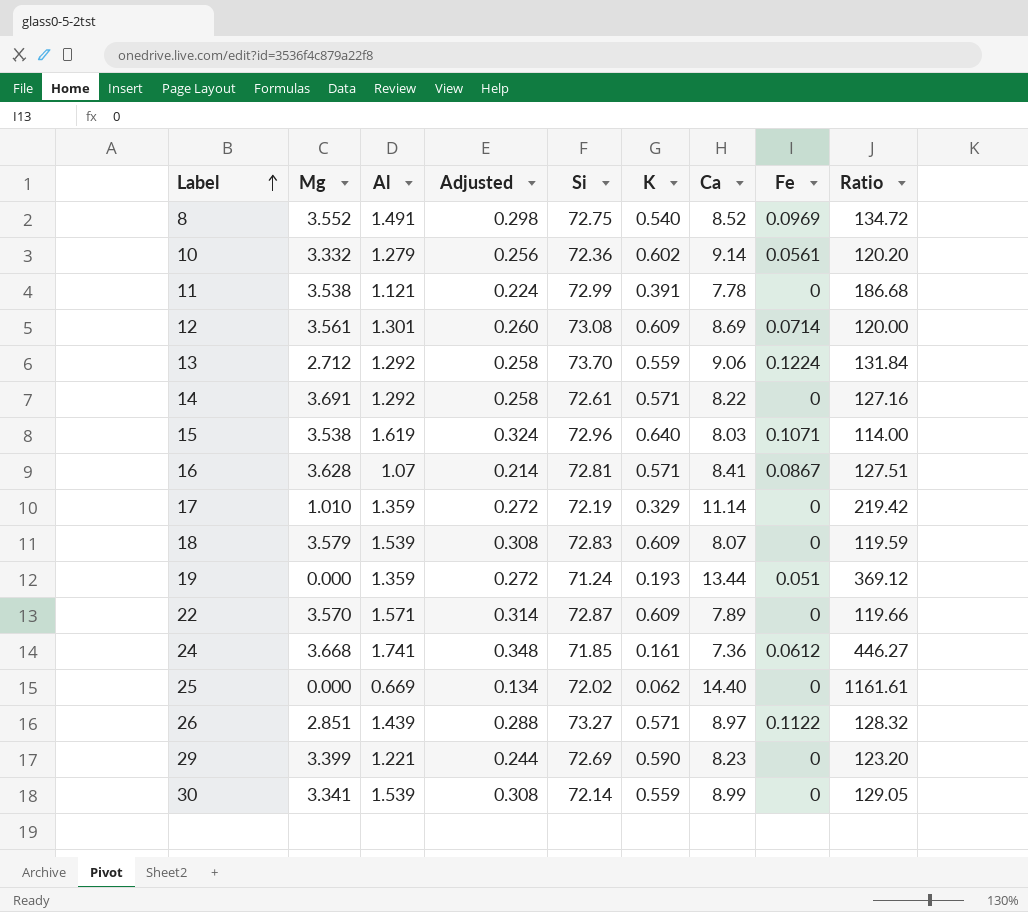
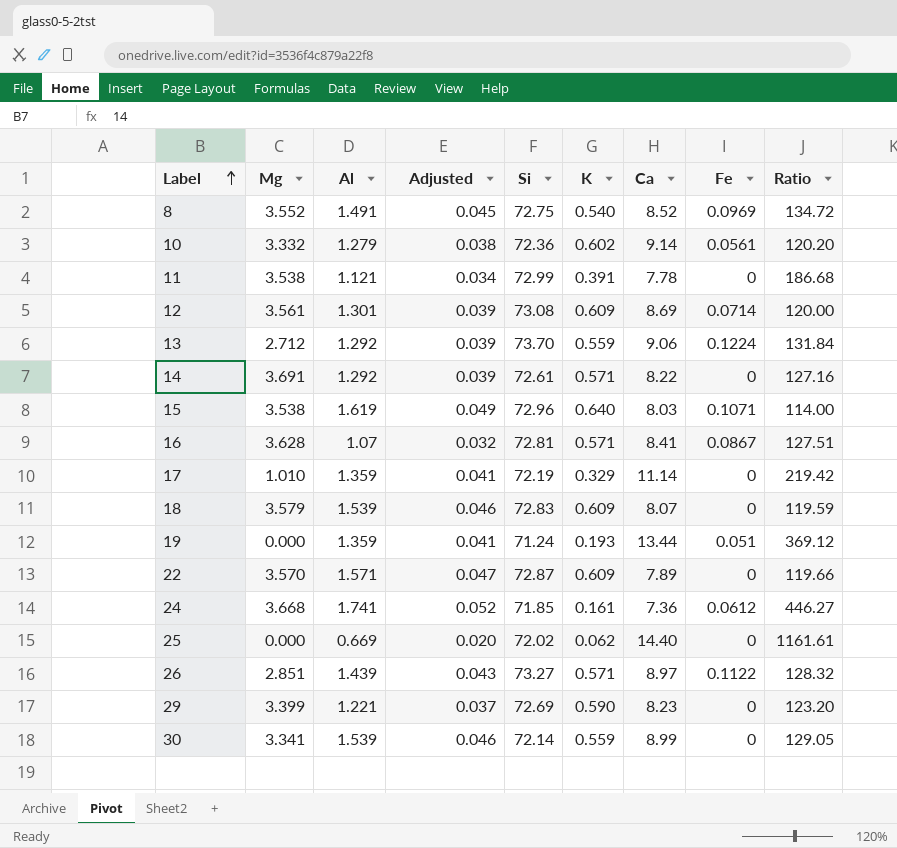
column Adjusted | formula: [Al] * 0.2 -> [Al] * 0.03

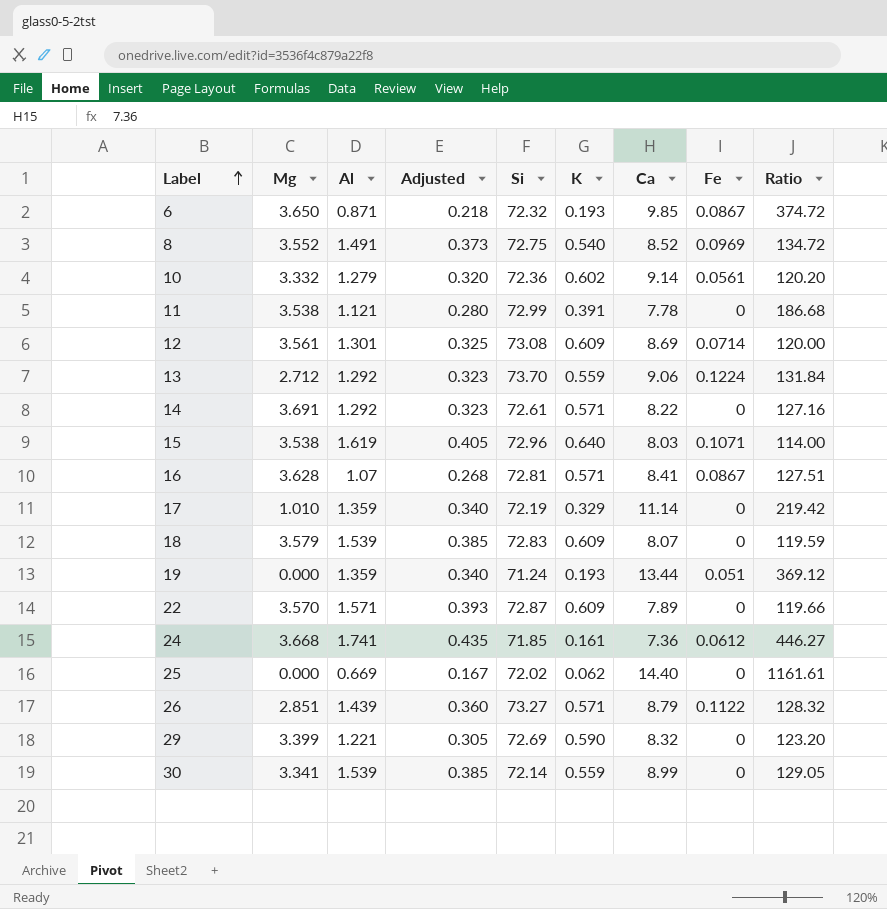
column Adjusted | formula: [Al] * 0.03 -> [Al] * 0.25
row 6: none -> 3.650 | 0.871 | 0.218 | 72.32 | 0.193 | 9.85 | 0.0867 | 374.72
26 | Ca: 8.97 -> 8.79
29 | Ca: 8.23 -> 8.32

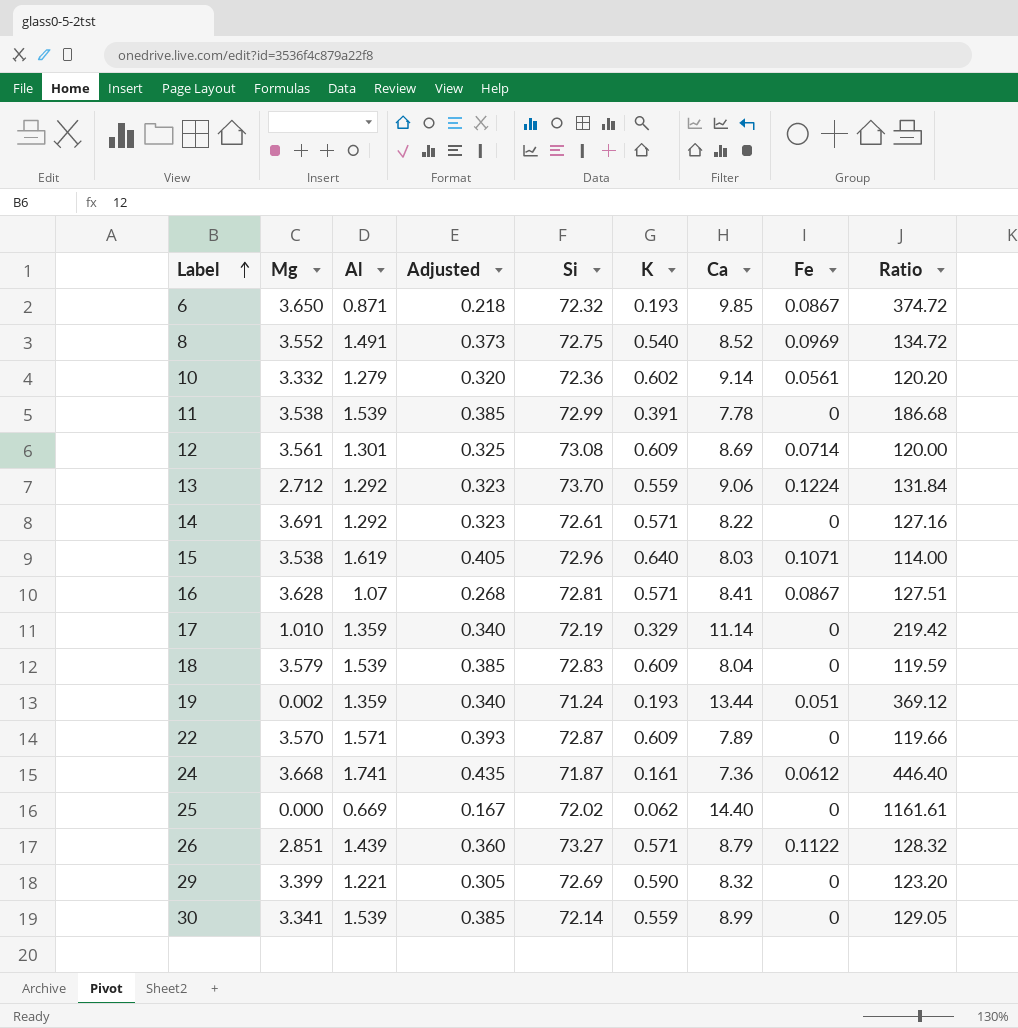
11 | Al: 1.121 -> 1.539
11 | Adjusted: 0.280 -> 0.385
18 | Ca: 8.07 -> 8.04
19 | Mg: 0.000 -> 0.002
24 | Si: 71.85 -> 71.87
24 | Ratio: 446.27 -> 446.40

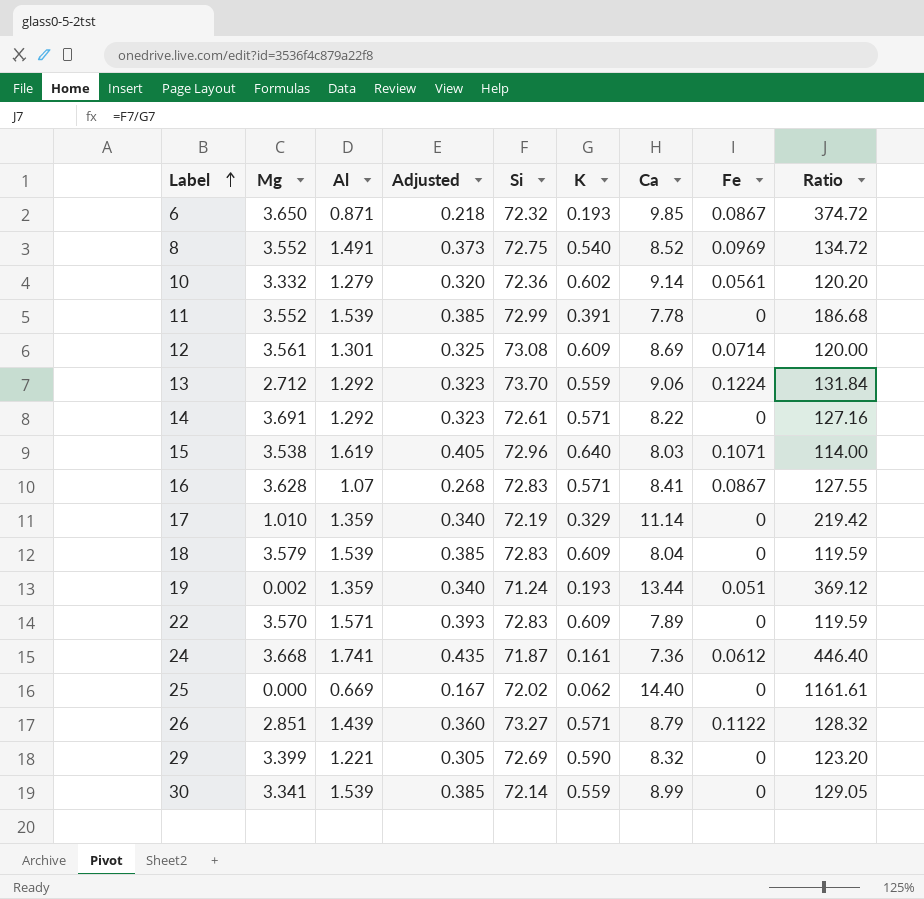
11 | Mg: 3.538 -> 3.552
16 | Si: 72.81 -> 72.83
16 | Ratio: 127.51 -> 127.55
22 | Si: 72.87 -> 72.83
22 | Ratio: 119.66 -> 119.59

